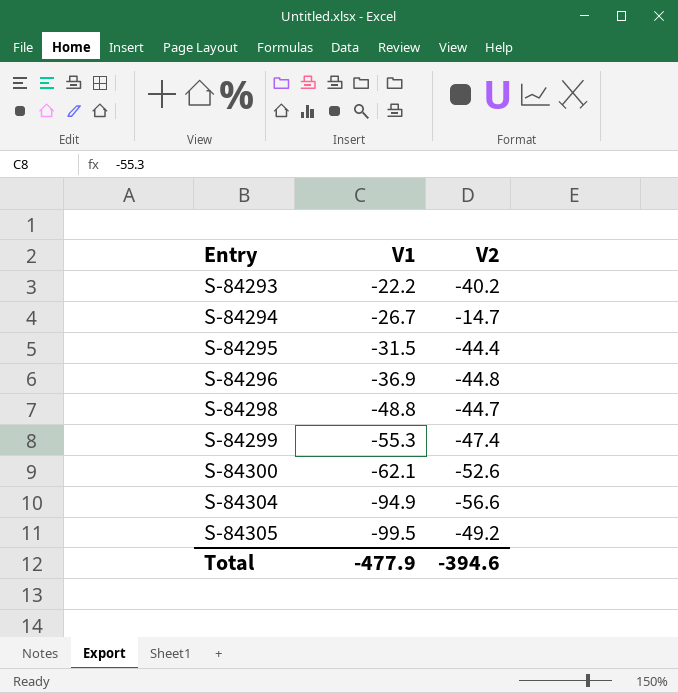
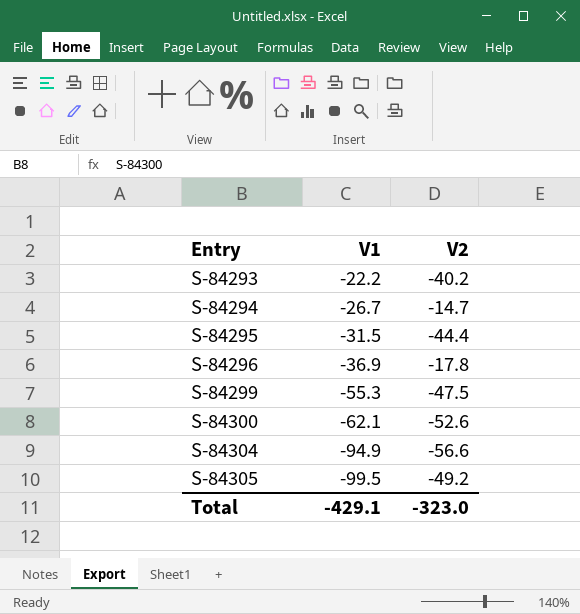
row S-84298: -48.8 | -44.7 -> none
S-84296 | V2: -44.8 -> -17.8
S-84299 | V2: -47.4 -> -47.5
Total | V1: -477.9 -> -429.1
Total | V2: -394.6 -> -323.0

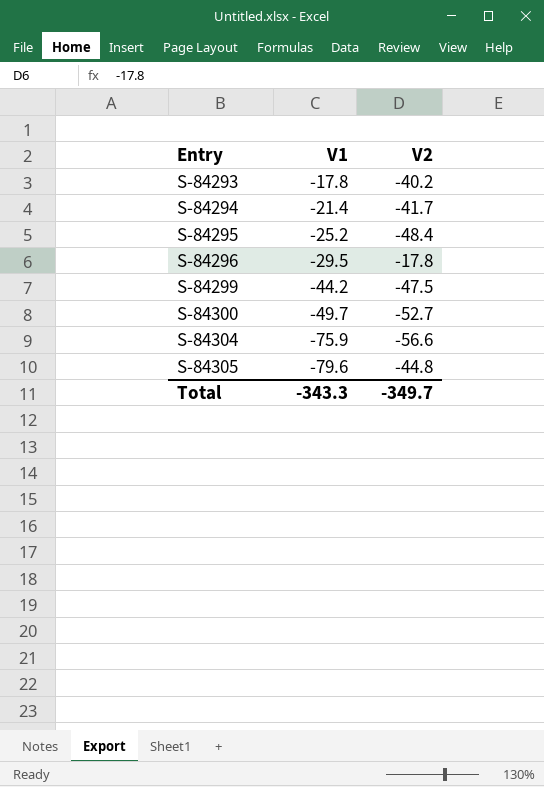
S-84293 | V1: -22.2 -> -17.8
S-84294 | V1: -26.7 -> -21.4
S-84294 | V2: -14.7 -> -41.7
S-84295 | V1: -31.5 -> -25.2
S-84295 | V2: -44.4 -> -48.4
S-84296 | V1: -36.9 -> -29.5
S-84299 | V1: -55.3 -> -44.2
S-84300 | V1: -62.1 -> -49.7
S-84300 | V2: -52.6 -> -52.7
S-84304 | V1: -94.9 -> -75.9
S-84305 | V1: -99.5 -> -79.6
S-84305 | V2: -49.2 -> -44.8
Total | V1: -429.1 -> -343.3
Total | V2: -323.0 -> -349.7

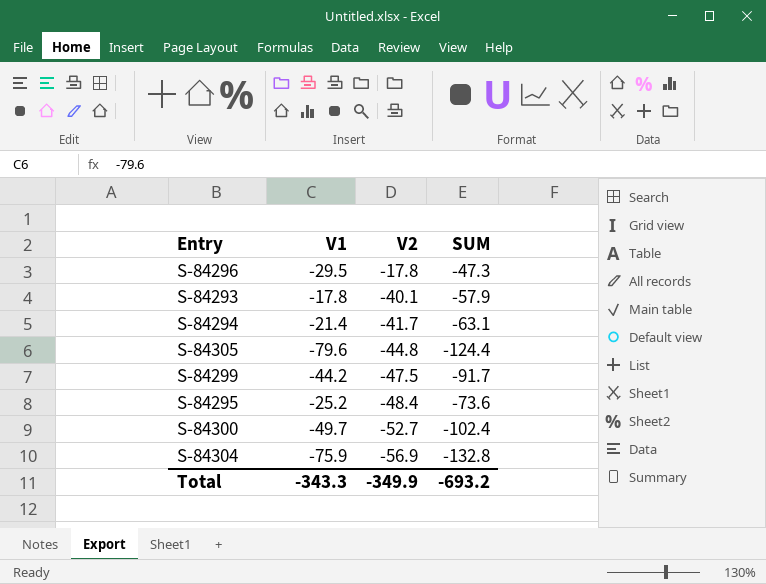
row order: Entry ascending -> V2 descending
column SUM | formula: none -> [V1] + [V2]
S-84293 | V2: -40.2 -> -40.1
S-84304 | V2: -56.6 -> -56.9
Total | V2: -349.7 -> -349.9

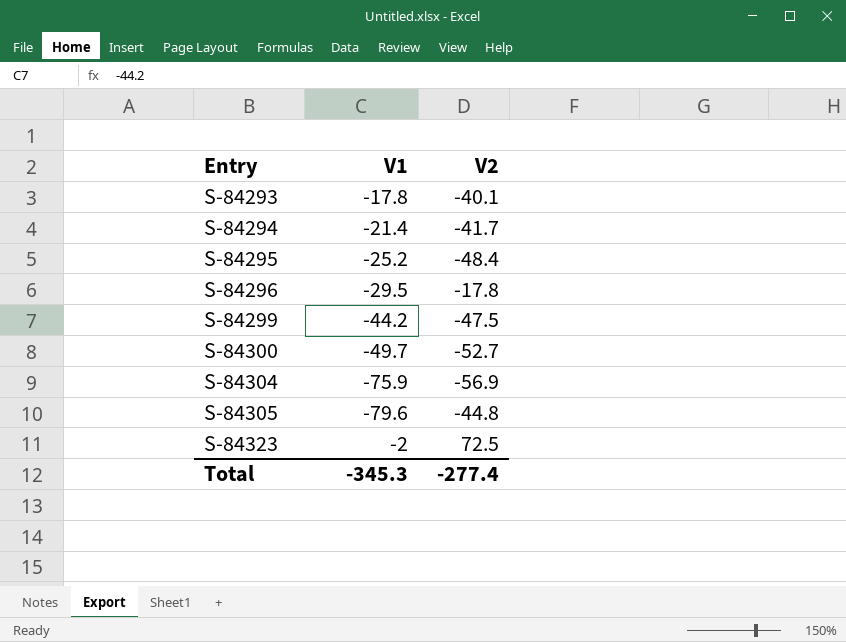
row order: V2 descending -> Entry ascending
column SUM | formula: [V1] + [V2] -> none
row S-84323: none -> -2 | 72.5
Total | V1: -343.3 -> -345.3
Total | V2: -349.9 -> -277.4

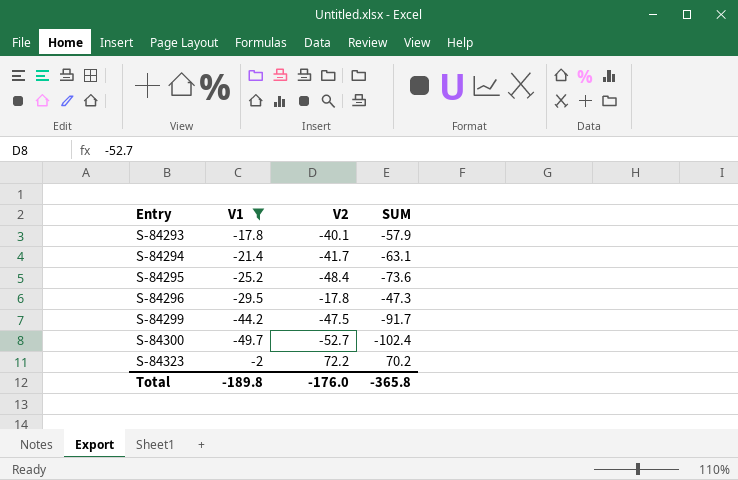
filter: none -> V1 >= -49.7
column SUM | formula: none -> [V1] + [V2]
S-84323 | V2: 72.5 -> 72.2
Total | V1: -345.3 -> -189.8
Total | V2: -277.4 -> -176.0

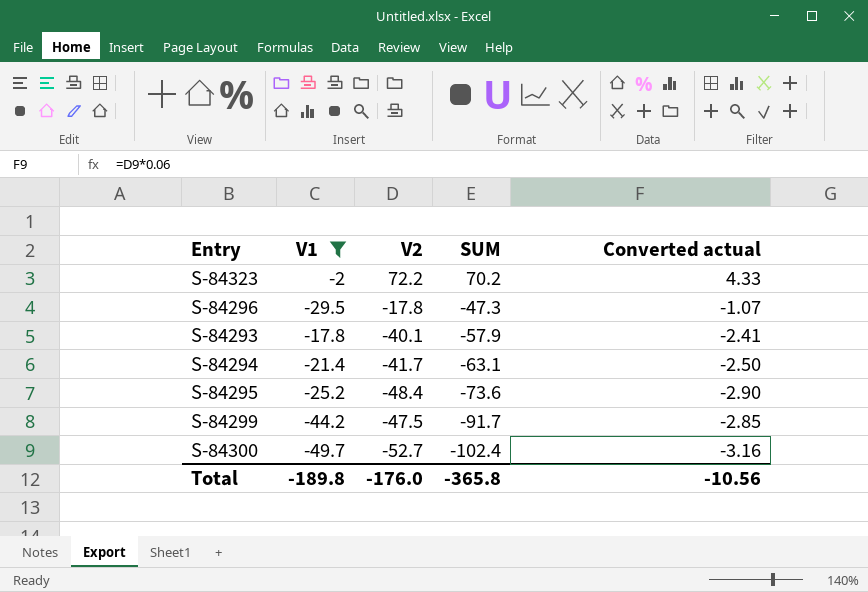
row order: Entry ascending -> SUM descending
column Converted actual | formula: none -> [V2] * 0.06

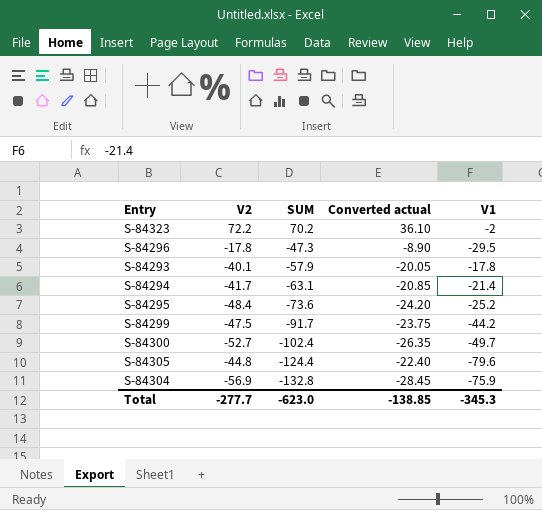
filter: V1 >= -49.7 -> none
column Converted actual | formula: [V2] * 0.06 -> [V2] * 0.5
column V1 | position: 2 -> 5
Total | V2: -176.0 -> -277.7
Total | SUM: -365.8 -> -623.0
Total | Converted actual: -10.56 -> -138.85
Total | V1: -189.8 -> -345.3

